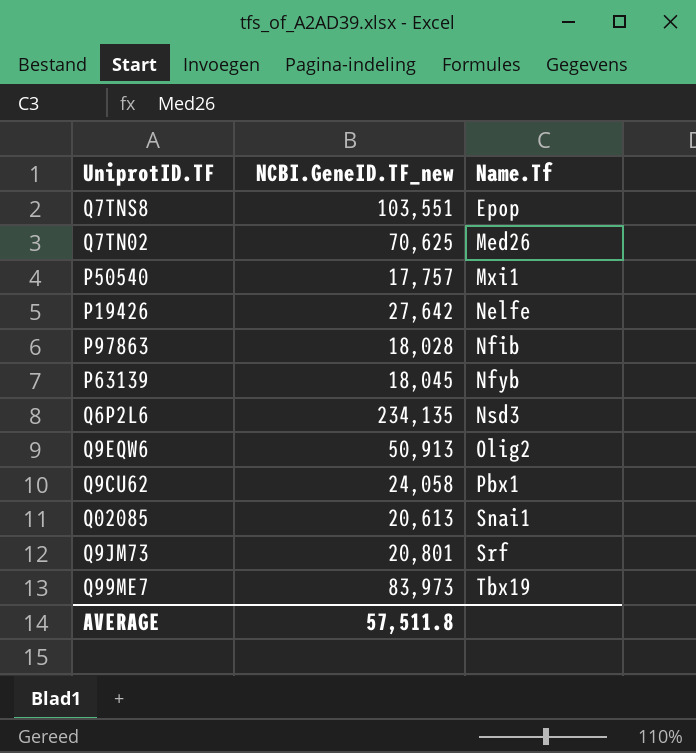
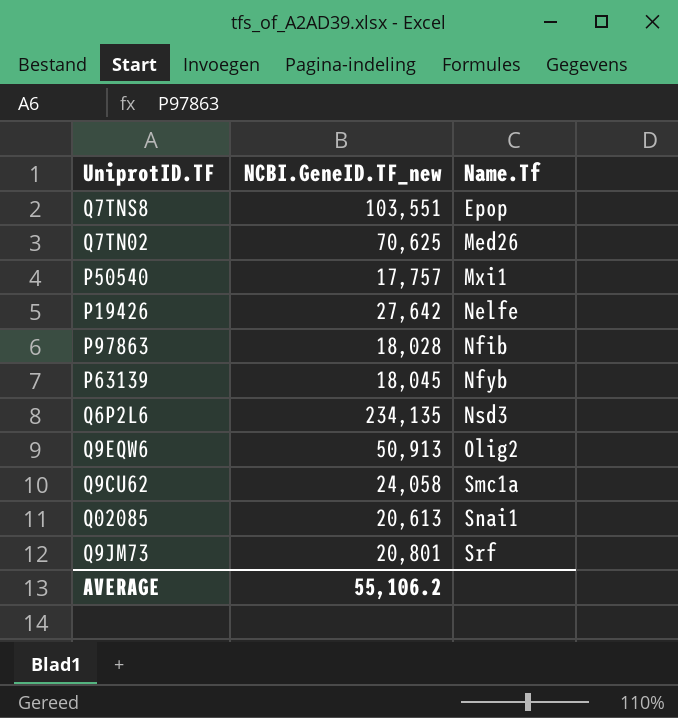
row Q99ME7: 83,973 | Tbx19 -> none
Q9CU62 | Name.Tf: Pbx1 -> Smc1a
AVERAGE | NCBI.GeneID.TF_new: 57,511.8 -> 55,106.2

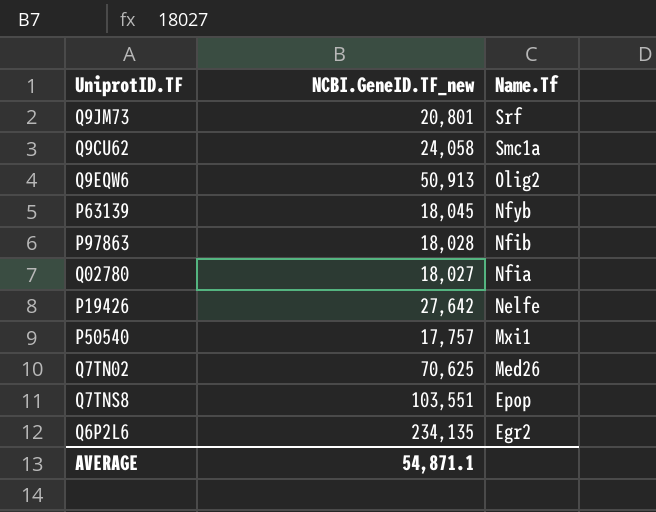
row order: Name.Tf ascending -> Name.Tf descending
row Q02085: 20,613 | Snai1 -> none
row Q02780: none -> 18,027 | Nfia
Q6P2L6 | Name.Tf: Nsd3 -> Egr2
AVERAGE | NCBI.GeneID.TF_new: 55,106.2 -> 54,871.1

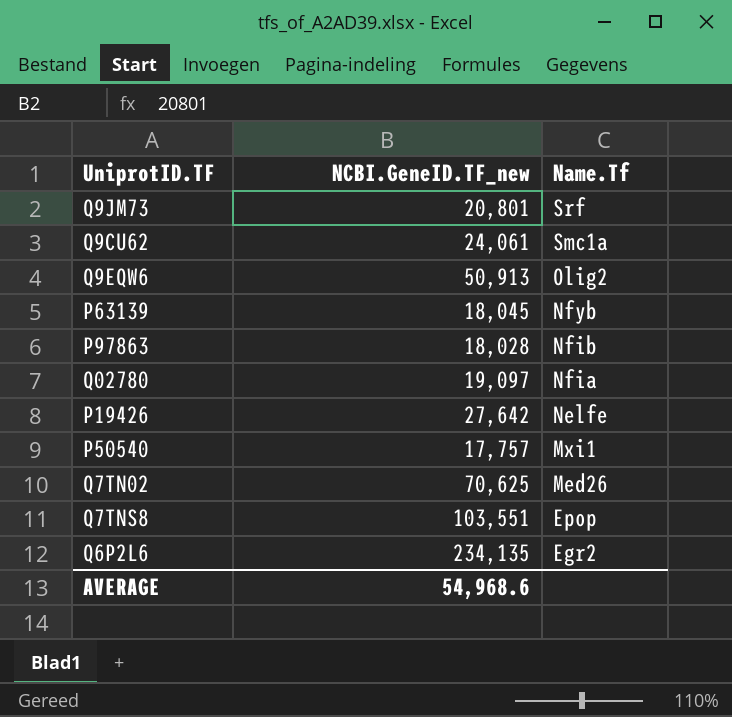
Q9CU62 | NCBI.GeneID.TF_new: 24,058 -> 24,061
Q02780 | NCBI.GeneID.TF_new: 18,027 -> 19,097
AVERAGE | NCBI.GeneID.TF_new: 54,871.1 -> 54,968.6

